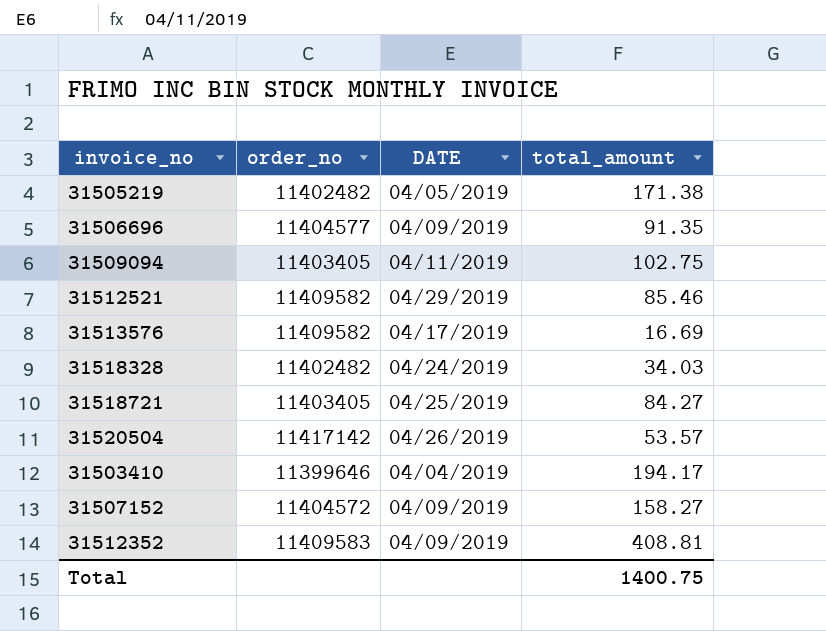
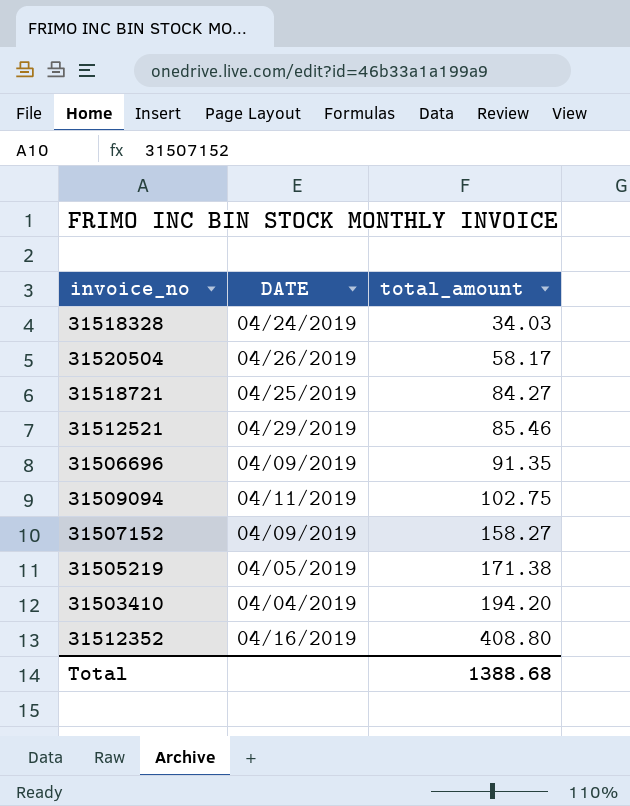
row order: none -> total_amount ascending
column order_no | position: 2 -> none
row 31513576: 11409582 | 04/17/2019 | 16.69 -> none
31520504 | total_amount: 53.57 -> 58.17
31503410 | total_amount: 194.17 -> 194.20
31512352 | DATE: 04/09/2019 -> 04/16/2019
31512352 | total_amount: 408.81 -> 408.80
Total | total_amount: 1400.75 -> 1388.68

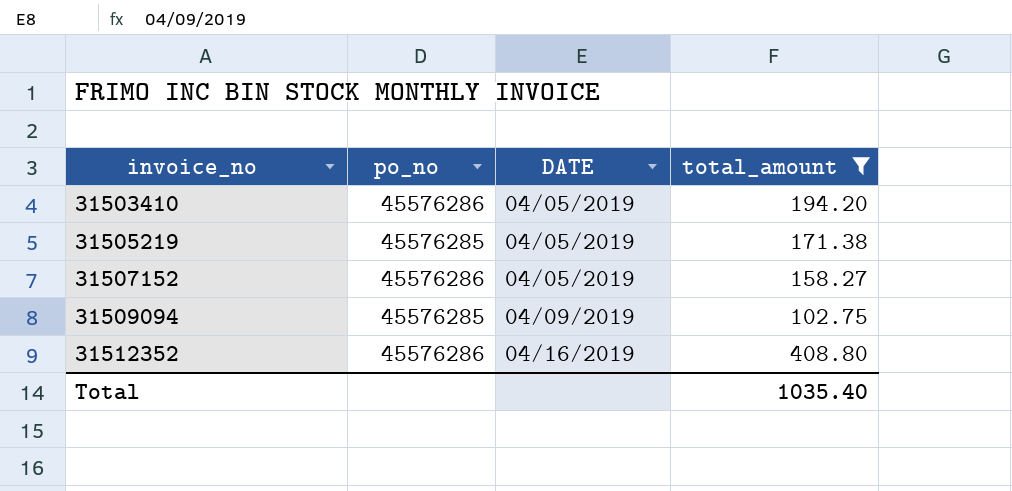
filter: none -> total_amount >= 102.75
row order: total_amount ascending -> invoice_no ascending
column po_no | position: none -> 2
31503410 | DATE: 04/04/2019 -> 04/05/2019
31507152 | DATE: 04/09/2019 -> 04/05/2019
31509094 | DATE: 04/11/2019 -> 04/09/2019
Total | total_amount: 1388.68 -> 1035.40

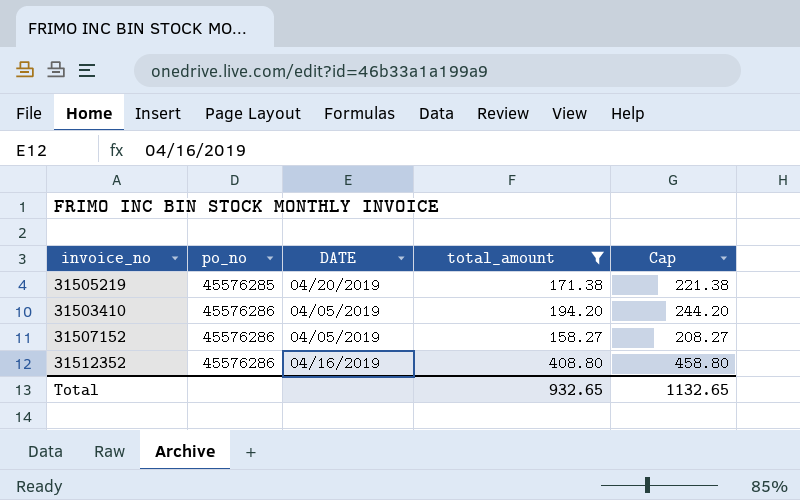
row order: invoice_no ascending -> po_no ascending
column Cap | formula: none -> [total_amount] + 50
row 31509094: 45576285 | 04/09/2019 | 102.75 -> none
31505219 | DATE: 04/05/2019 -> 04/20/2019
Total | total_amount: 1035.40 -> 932.65

